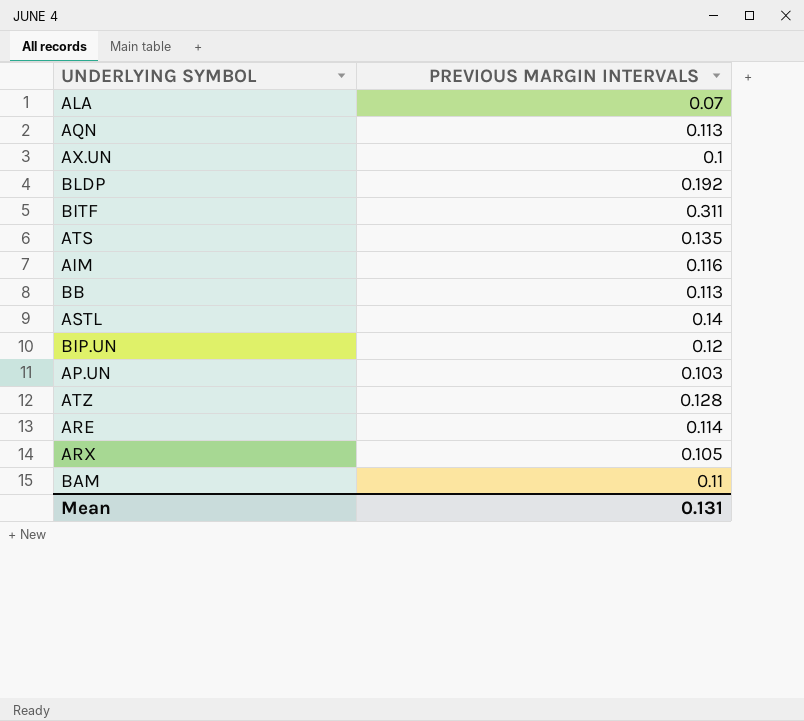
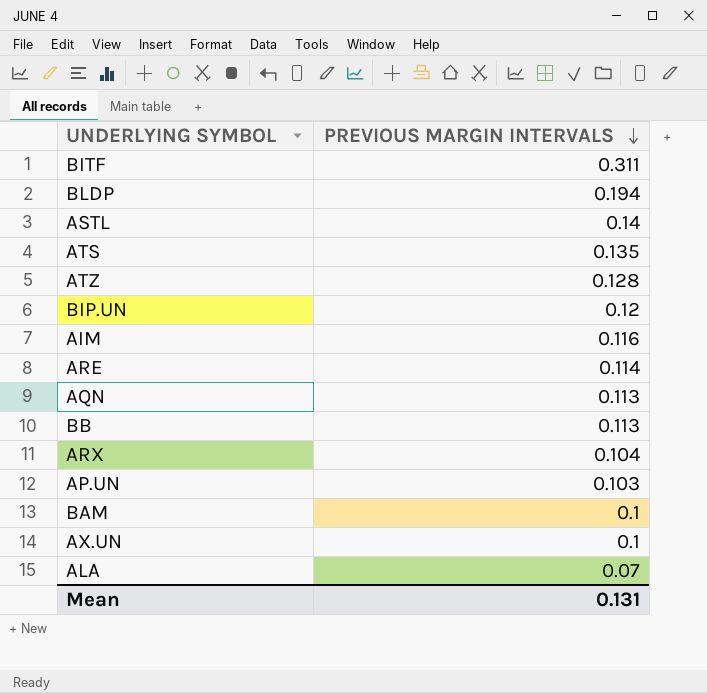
row order: none -> PREVIOUS MARGIN INTERVALS descending
BLDP | PREVIOUS MARGIN INTERVALS: 0.192 -> 0.194
ARX | PREVIOUS MARGIN INTERVALS: 0.105 -> 0.104
BAM | PREVIOUS MARGIN INTERVALS: 0.11 -> 0.1

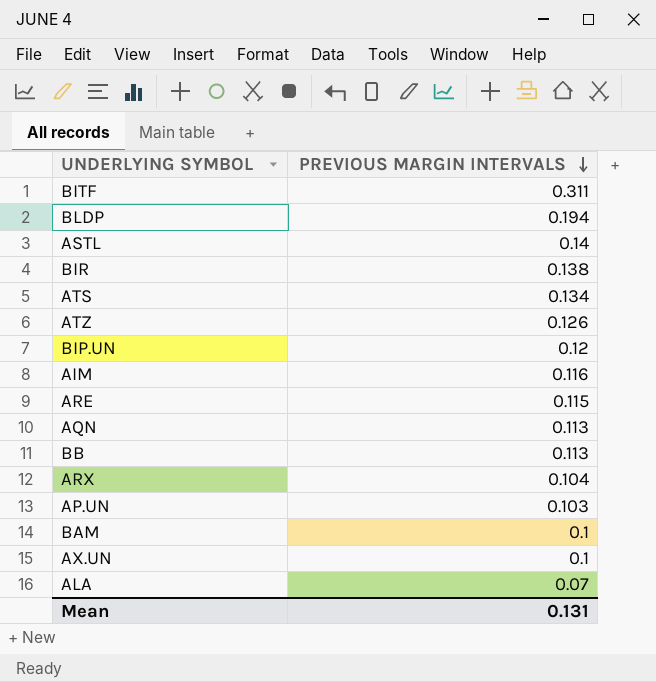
row BIR: none -> 0.138
ATS | PREVIOUS MARGIN INTERVALS: 0.135 -> 0.134
ATZ | PREVIOUS MARGIN INTERVALS: 0.128 -> 0.126
ARE | PREVIOUS MARGIN INTERVALS: 0.114 -> 0.115

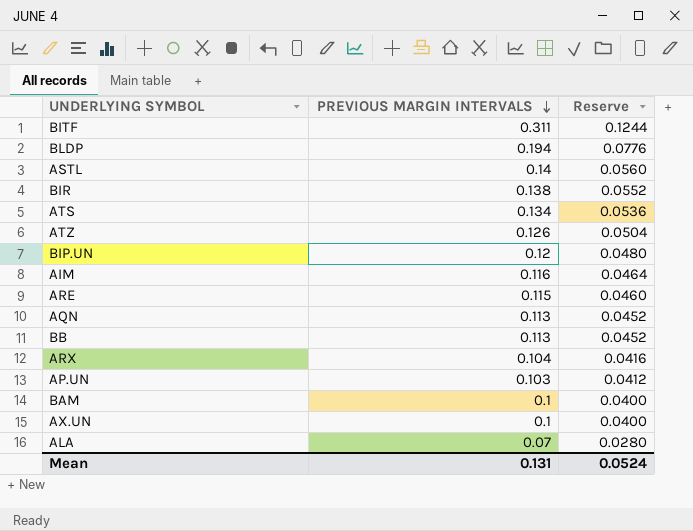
column Reserve | formula: none -> [PREVIOUS MARGIN INTERVALS] * 0.4

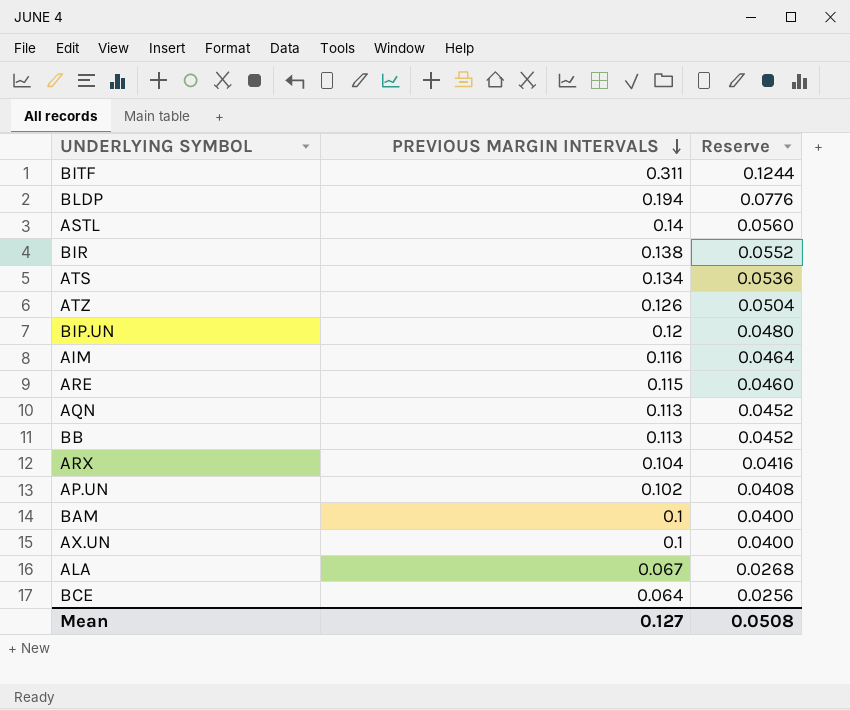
AP.UN | PREVIOUS MARGIN INTERVALS: 0.103 -> 0.102
AP.UN | Reserve: 0.0412 -> 0.0408
ALA | PREVIOUS MARGIN INTERVALS: 0.07 -> 0.067
ALA | Reserve: 0.0280 -> 0.0268
row BCE: none -> 0.064 | 0.0256
Mean | PREVIOUS MARGIN INTERVALS: 0.131 -> 0.127
Mean | Reserve: 0.0524 -> 0.0508

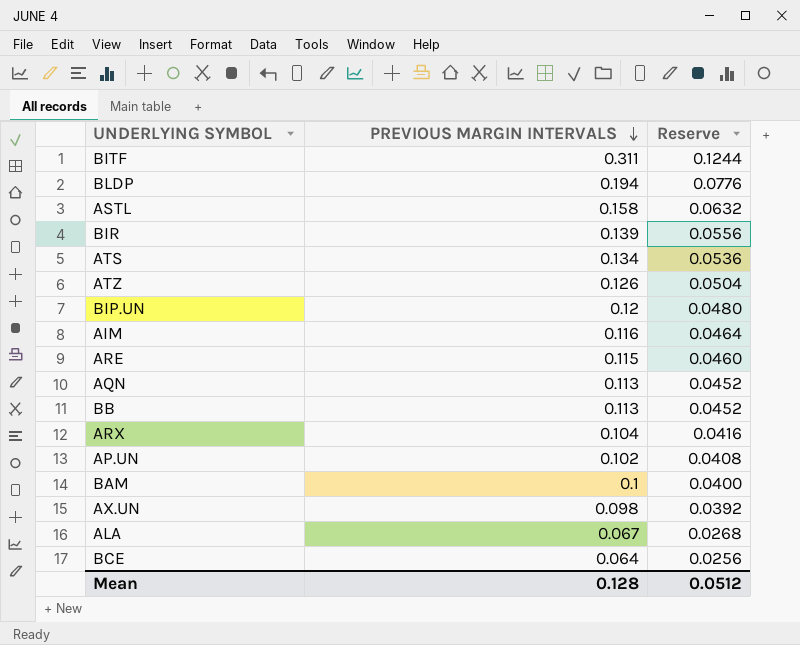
ASTL | PREVIOUS MARGIN INTERVALS: 0.14 -> 0.158
ASTL | Reserve: 0.0560 -> 0.0632
BIR | PREVIOUS MARGIN INTERVALS: 0.138 -> 0.139
BIR | Reserve: 0.0552 -> 0.0556
AX.UN | PREVIOUS MARGIN INTERVALS: 0.1 -> 0.098
AX.UN | Reserve: 0.0400 -> 0.0392
Mean | PREVIOUS MARGIN INTERVALS: 0.127 -> 0.128
Mean | Reserve: 0.0508 -> 0.0512

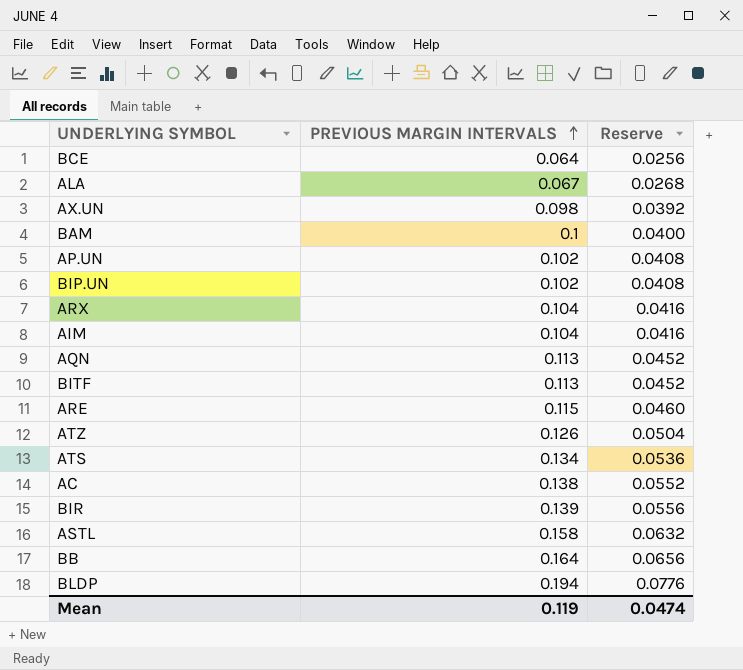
row order: PREVIOUS MARGIN INTERVALS descending -> PREVIOUS MARGIN INTERVALS ascending
BIP.UN | PREVIOUS MARGIN INTERVALS: 0.12 -> 0.102
BIP.UN | Reserve: 0.0480 -> 0.0408
AIM | PREVIOUS MARGIN INTERVALS: 0.116 -> 0.104
AIM | Reserve: 0.0464 -> 0.0416
BITF | PREVIOUS MARGIN INTERVALS: 0.311 -> 0.113
BITF | Reserve: 0.1244 -> 0.0452
row AC: none -> 0.138 | 0.0552
BB | PREVIOUS MARGIN INTERVALS: 0.113 -> 0.164
BB | Reserve: 0.0452 -> 0.0656
Mean | PREVIOUS MARGIN INTERVALS: 0.128 -> 0.119
Mean | Reserve: 0.0512 -> 0.0474

